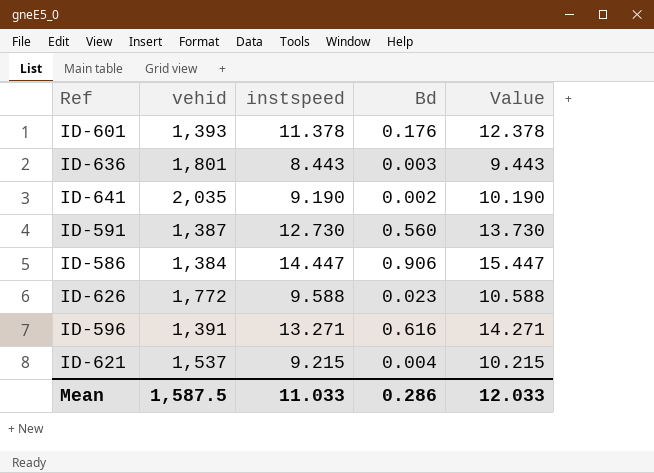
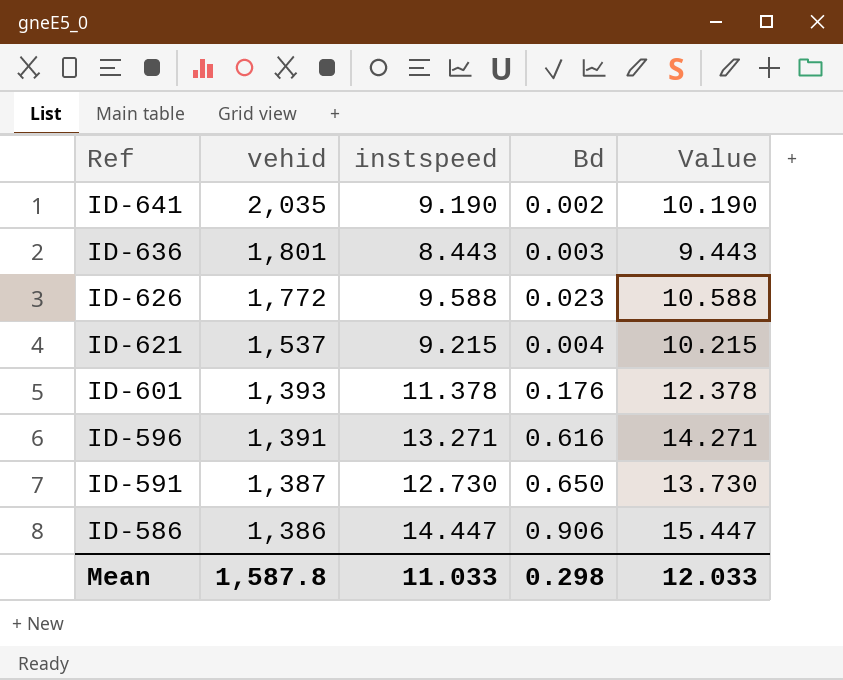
row order: none -> Ref descending
ID-591 | Bd: 0.560 -> 0.650
ID-586 | vehid: 1,384 -> 1,386
Mean | vehid: 1,587.5 -> 1,587.8
Mean | Bd: 0.286 -> 0.298

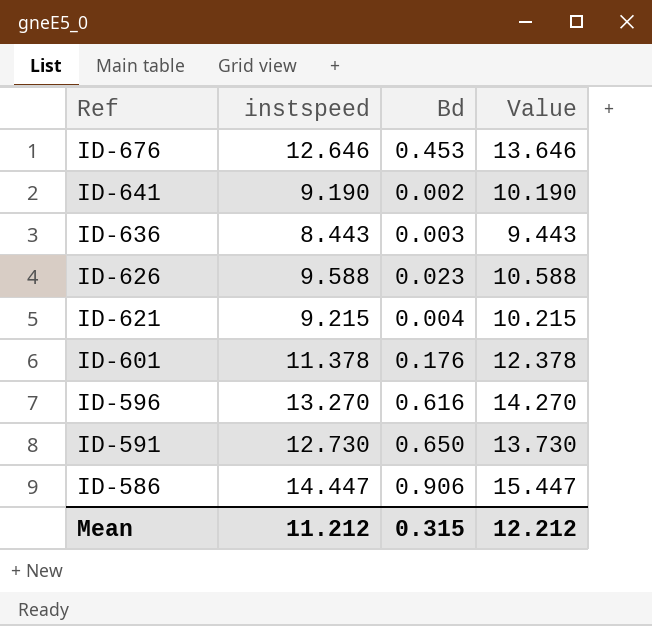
column vehid | position: 2 -> none
row ID-676: none -> 12.646 | 0.453 | 13.646
ID-596 | instspeed: 13.271 -> 13.270
ID-596 | Value: 14.271 -> 14.270
Mean | instspeed: 11.033 -> 11.212
Mean | Bd: 0.298 -> 0.315
Mean | Value: 12.033 -> 12.212

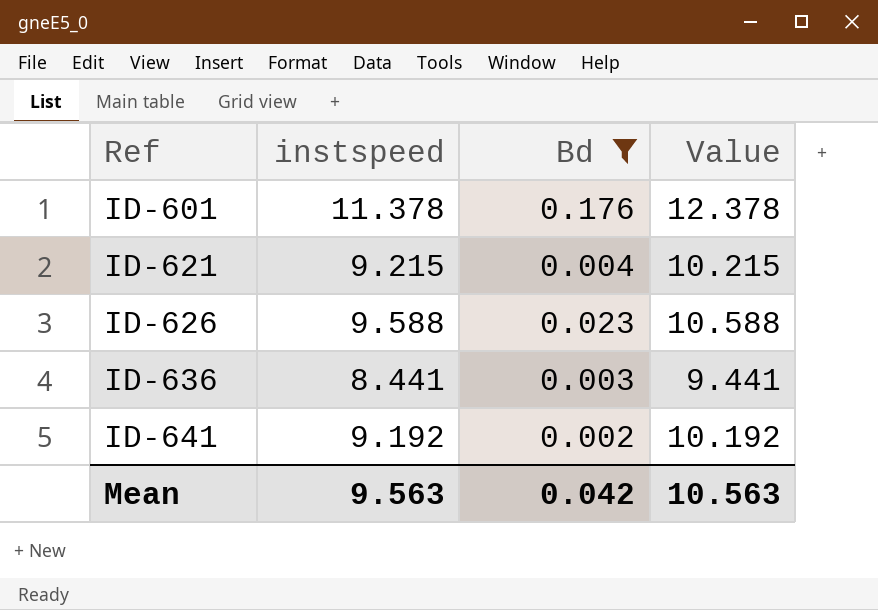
filter: none -> Bd <= 0.176
row order: Ref descending -> Ref ascending
ID-636 | instspeed: 8.443 -> 8.441
ID-636 | Value: 9.443 -> 9.441
ID-641 | instspeed: 9.190 -> 9.192
ID-641 | Value: 10.190 -> 10.192
Mean | instspeed: 11.212 -> 9.563
Mean | Bd: 0.315 -> 0.042
Mean | Value: 12.212 -> 10.563

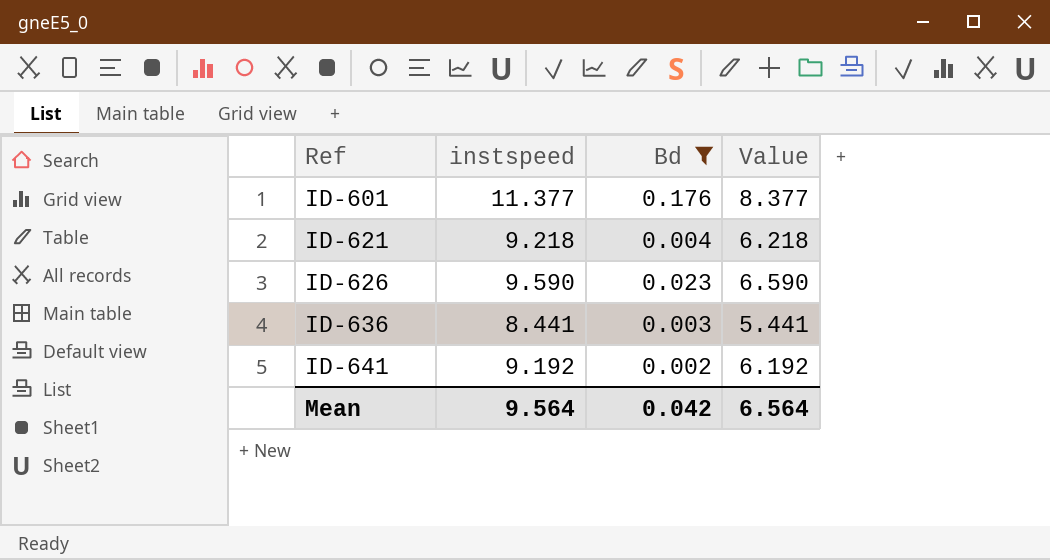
column Value | formula: [instspeed] + 1 -> [instspeed] - 3
ID-601 | instspeed: 11.378 -> 11.377
ID-621 | instspeed: 9.215 -> 9.218
ID-626 | instspeed: 9.588 -> 9.590
Mean | instspeed: 9.563 -> 9.564
Mean | Value: 10.563 -> 6.564

